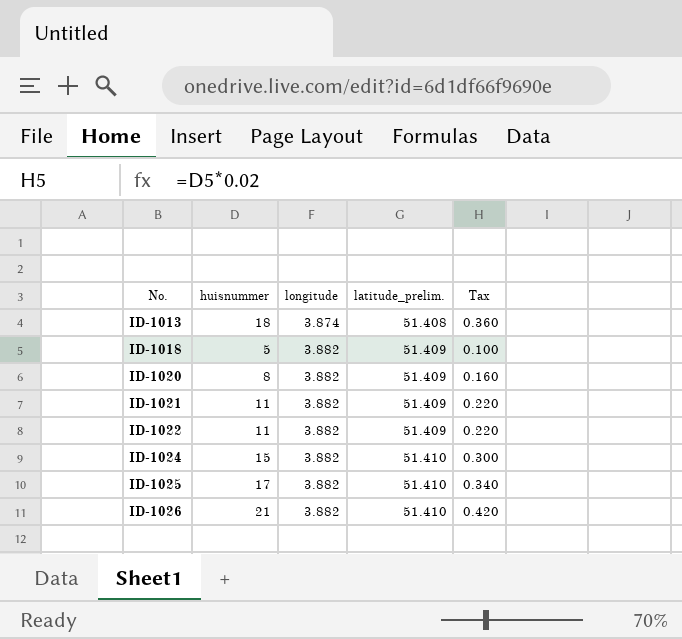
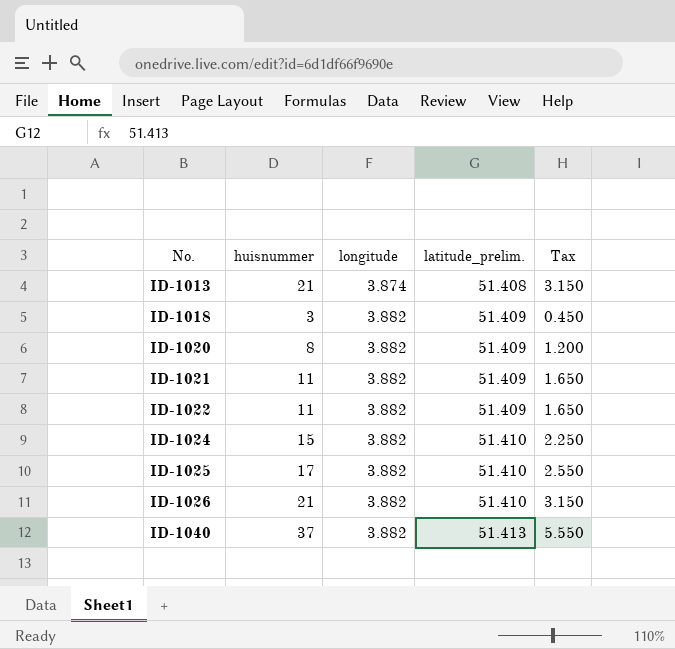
column Tax | formula: [huisnummer] * 0.02 -> [huisnummer] * 0.15
ID-1013 | huisnummer: 18 -> 21
ID-1018 | huisnummer: 5 -> 3
row ID-1040: none -> 37 | 3.882 | 51.413 | 5.550

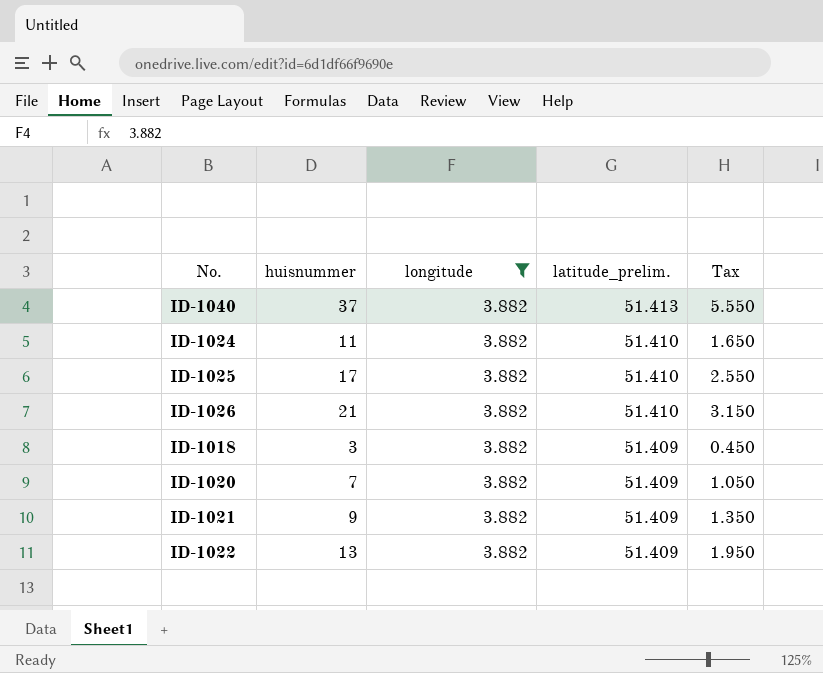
filter: none -> longitude = 3.882
row order: No. ascending -> latitude_prelim. descending
ID-1024 | huisnummer: 15 -> 11
ID-1024 | Tax: 2.250 -> 1.650
ID-1020 | huisnummer: 8 -> 7
ID-1020 | Tax: 1.200 -> 1.050
ID-1021 | huisnummer: 11 -> 9
ID-1021 | Tax: 1.650 -> 1.350
ID-1022 | huisnummer: 11 -> 13
ID-1022 | Tax: 1.650 -> 1.950

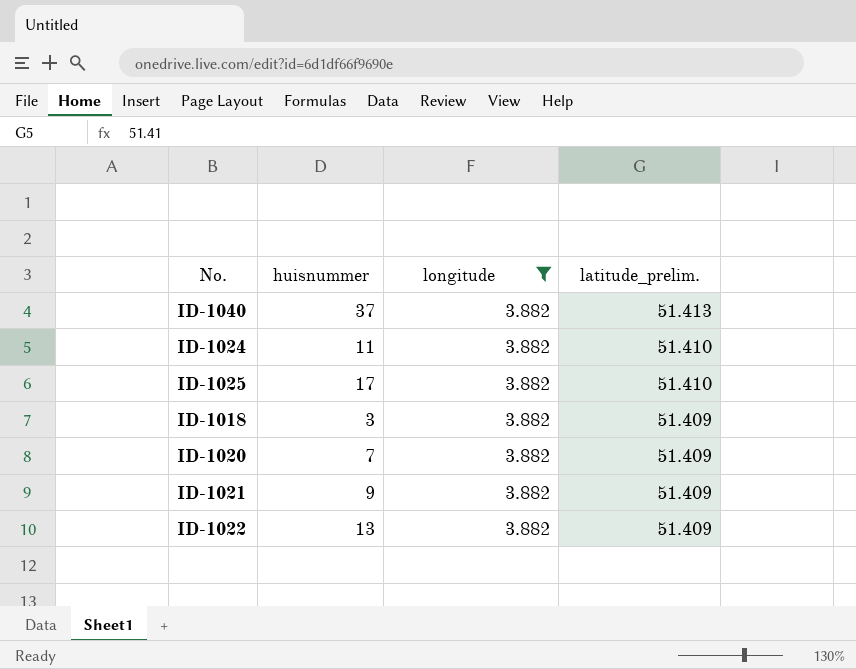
column Tax | formula: [huisnummer] * 0.15 -> none
row ID-1026: 21 | 3.882 | 51.410 | 3.150 -> none

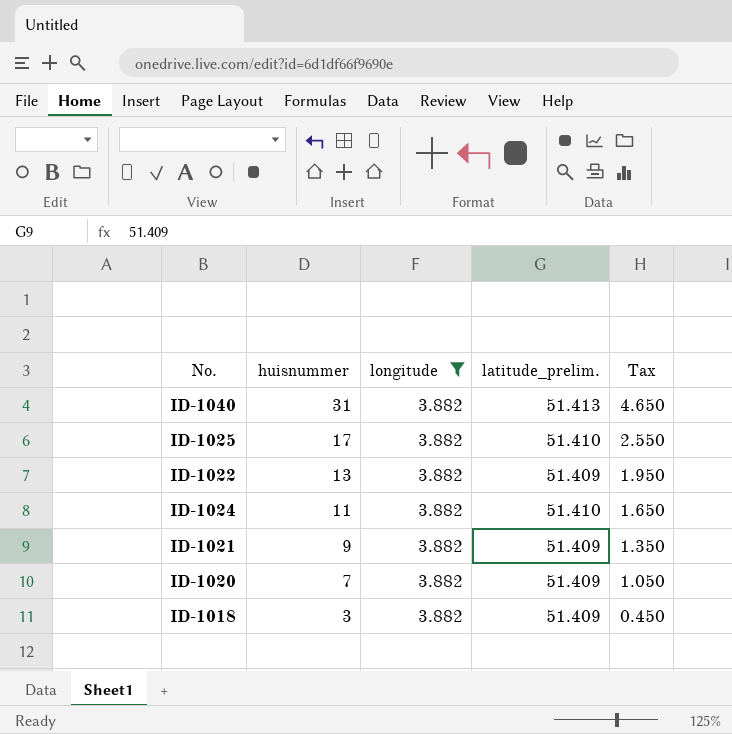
row order: latitude_prelim. descending -> huisnummer descending
column Tax | formula: none -> [huisnummer] * 0.15
ID-1040 | huisnummer: 37 -> 31

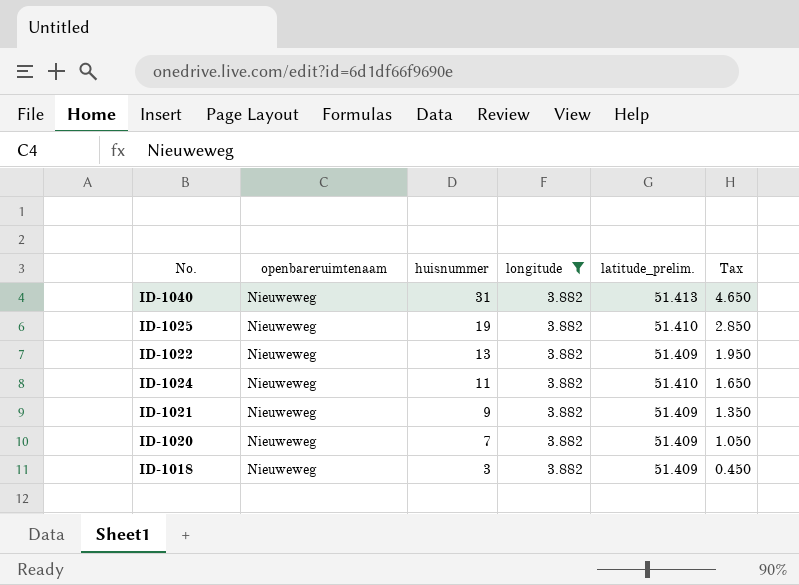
column openbareruimtenaam | position: none -> 2
ID-1025 | huisnummer: 17 -> 19
ID-1025 | Tax: 2.550 -> 2.850

